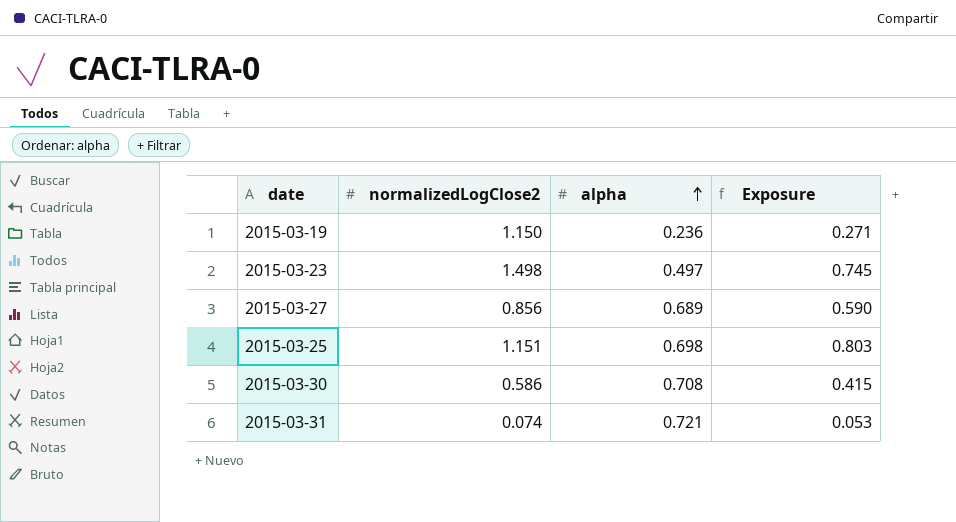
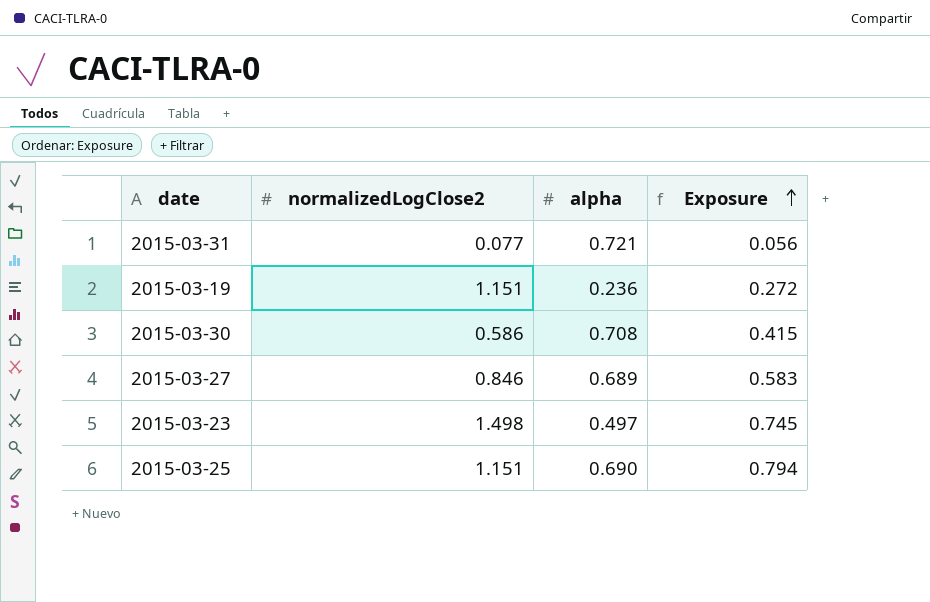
row order: alpha ascending -> Exposure ascending
2015-03-31 | normalizedLogClose2: 0.074 -> 0.077
2015-03-31 | Exposure: 0.053 -> 0.056
2015-03-19 | normalizedLogClose2: 1.150 -> 1.151
2015-03-19 | Exposure: 0.271 -> 0.272
2015-03-27 | normalizedLogClose2: 0.856 -> 0.846
2015-03-27 | Exposure: 0.590 -> 0.583
2015-03-25 | alpha: 0.698 -> 0.690
2015-03-25 | Exposure: 0.803 -> 0.794

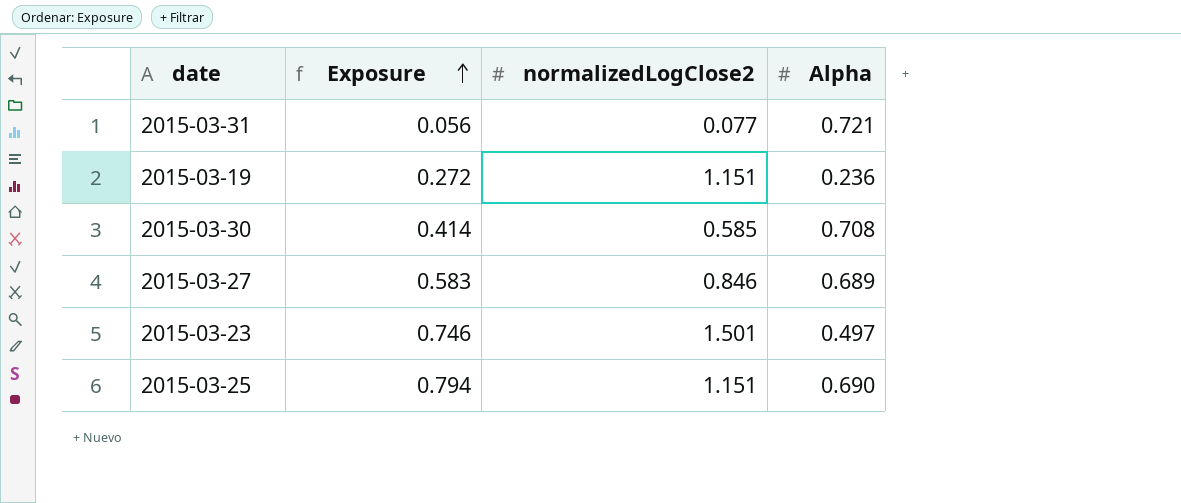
column Exposure | position: 4 -> 2
column name: alpha -> Alpha
2015-03-30 | Exposure: 0.415 -> 0.414
2015-03-30 | normalizedLogClose2: 0.586 -> 0.585
2015-03-23 | Exposure: 0.745 -> 0.746
2015-03-23 | normalizedLogClose2: 1.498 -> 1.501

